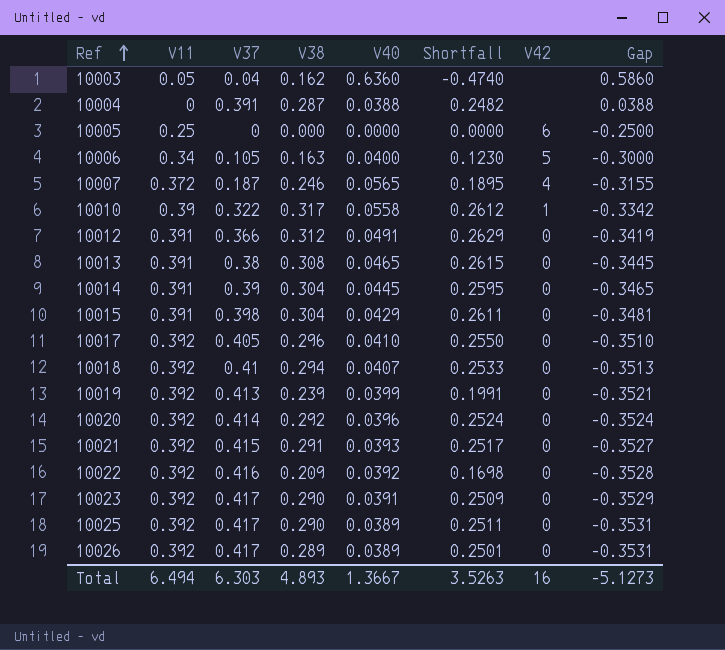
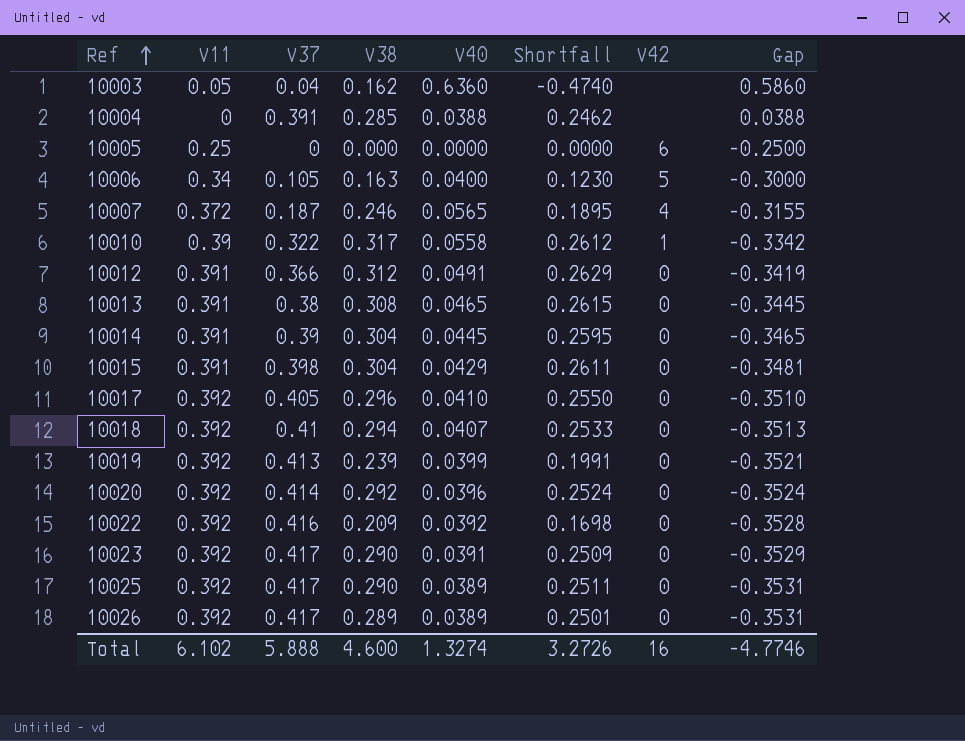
row 10021: 0.392 | 0.415 | 0.291 | 0.0393 | 0.2517 | 0 | -0.3527 -> none
10004 | V38: 0.287 -> 0.285
10004 | Shortfall: 0.2482 -> 0.2462
Total | V11: 6.494 -> 6.102
Total | V37: 6.303 -> 5.888
Total | V38: 4.893 -> 4.600
Total | V40: 1.3667 -> 1.3274
Total | Shortfall: 3.5263 -> 3.2726
Total | Gap: -5.1273 -> -4.7746

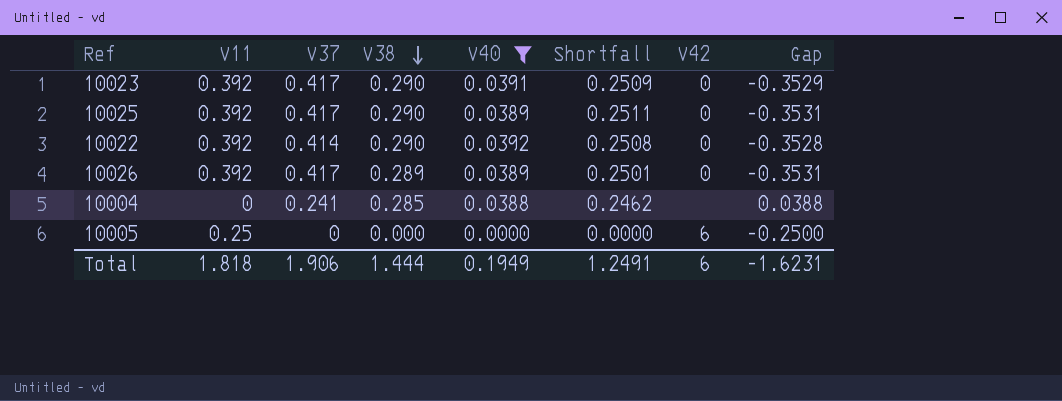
filter: none -> V40 <= 0.0392
row order: Ref ascending -> V38 descending
10022 | V37: 0.416 -> 0.414
10022 | V38: 0.209 -> 0.290
10022 | Shortfall: 0.1698 -> 0.2508
10004 | V37: 0.391 -> 0.241
Total | V11: 6.102 -> 1.818
Total | V37: 5.888 -> 1.906
Total | V38: 4.600 -> 1.444
Total | V40: 1.3274 -> 0.1949
Total | Shortfall: 3.2726 -> 1.2491
Total | V42: 16 -> 6
Total | Gap: -4.7746 -> -1.6231

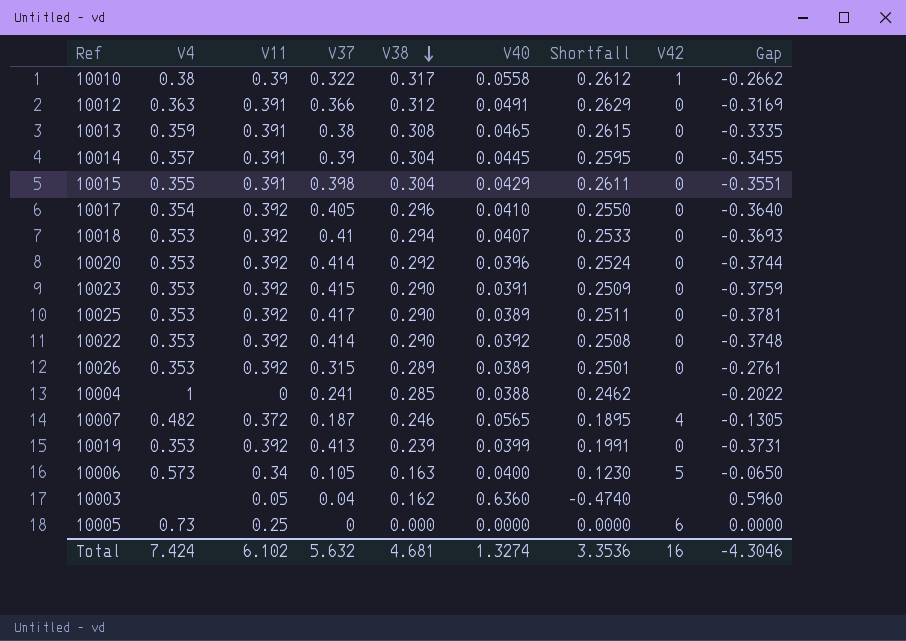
filter: V40 <= 0.0392 -> none
column V4 | position: none -> 2
column Gap | formula: [V40] - [V11] -> [V40] - [V37]
10023 | V37: 0.417 -> 0.415
10026 | V37: 0.417 -> 0.315
Total | V11: 1.818 -> 6.102
Total | V37: 1.906 -> 5.632
Total | V38: 1.444 -> 4.681
Total | V40: 0.1949 -> 1.3274
Total | Shortfall: 1.2491 -> 3.3536
Total | V42: 6 -> 16
Total | Gap: -1.6231 -> -4.3046

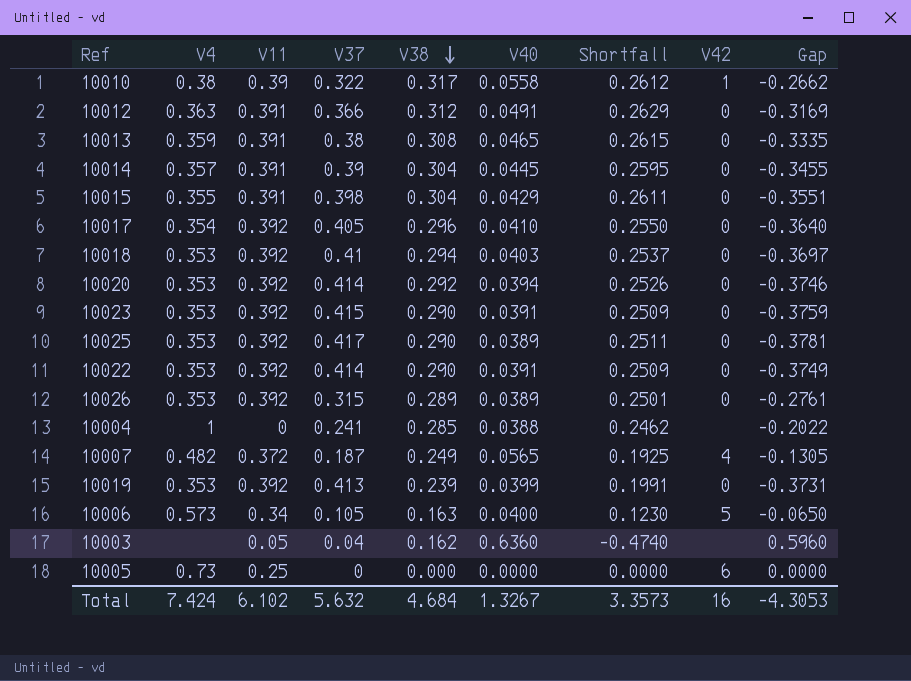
10018 | V40: 0.0407 -> 0.0403
10018 | Shortfall: 0.2533 -> 0.2537
10018 | Gap: -0.3693 -> -0.3697
10020 | V40: 0.0396 -> 0.0394
10020 | Shortfall: 0.2524 -> 0.2526
10020 | Gap: -0.3744 -> -0.3746
10022 | V40: 0.0392 -> 0.0391
10022 | Shortfall: 0.2508 -> 0.2509
10022 | Gap: -0.3748 -> -0.3749
10007 | V38: 0.246 -> 0.249
10007 | Shortfall: 0.1895 -> 0.1925
Total | V38: 4.681 -> 4.684
Total | V40: 1.3274 -> 1.3267
Total | Shortfall: 3.3536 -> 3.3573
Total | Gap: -4.3046 -> -4.3053

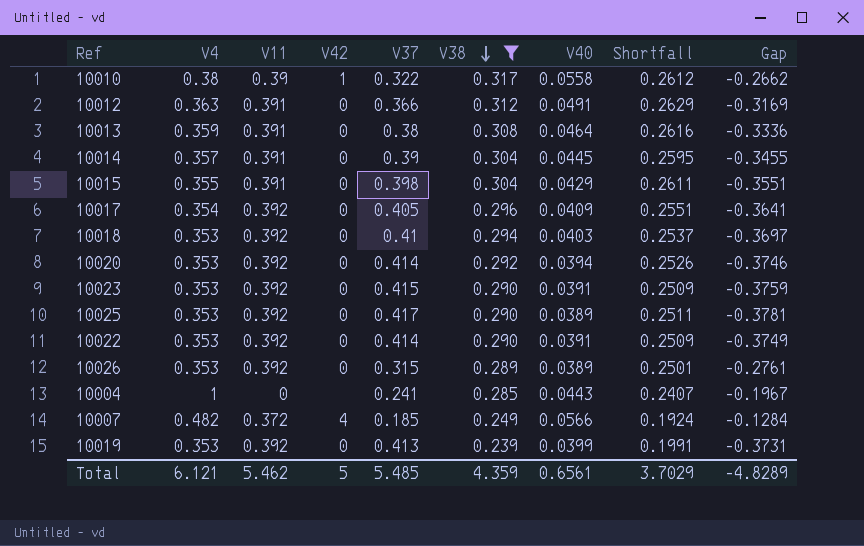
filter: none -> V38 >= 0.239
column V42 | position: 8 -> 4
10013 | V40: 0.0465 -> 0.0464
10013 | Shortfall: 0.2615 -> 0.2616
10013 | Gap: -0.3335 -> -0.3336
10017 | V40: 0.0410 -> 0.0409
10017 | Shortfall: 0.2550 -> 0.2551
10017 | Gap: -0.3640 -> -0.3641
10004 | V40: 0.0388 -> 0.0443
10004 | Shortfall: 0.2462 -> 0.2407
10004 | Gap: -0.2022 -> -0.1967
10007 | V37: 0.187 -> 0.185
10007 | V40: 0.0565 -> 0.0566
10007 | Shortfall: 0.1925 -> 0.1924
10007 | Gap: -0.1305 -> -0.1284
Total | V4: 7.424 -> 6.121
Total | V11: 6.102 -> 5.462
Total | V42: 16 -> 5
Total | V37: 5.632 -> 5.485
Total | V38: 4.684 -> 4.359
Total | V40: 1.3267 -> 0.6561
Total | Shortfall: 3.3573 -> 3.7029
Total | Gap: -4.3053 -> -4.8289

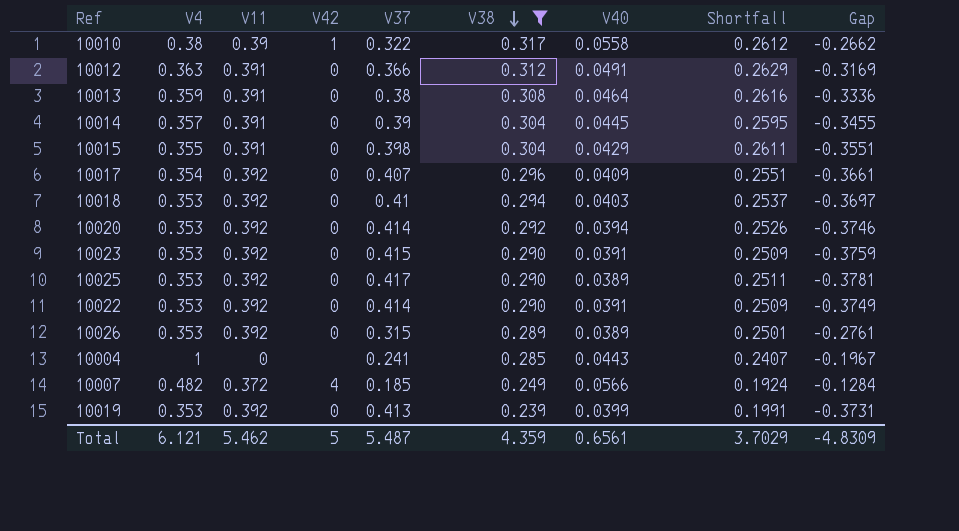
10017 | V37: 0.405 -> 0.407
10017 | Gap: -0.3641 -> -0.3661
Total | V37: 5.485 -> 5.487
Total | Gap: -4.8289 -> -4.8309

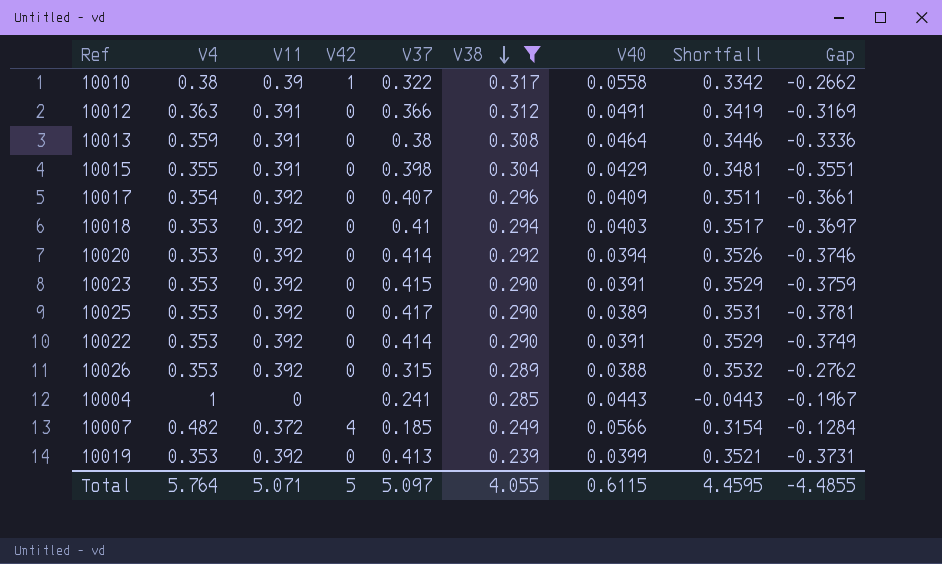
column Shortfall | formula: [V38] - [V40] -> [V11] - [V40]
row 10014: 0.357 | 0.391 | 0 | 0.39 | 0.304 | 0.0445 | 0.2595 | -0.3455 -> none
10026 | V40: 0.0389 -> 0.0388
10026 | Gap: -0.2761 -> -0.2762
Total | V4: 6.121 -> 5.764
Total | V11: 5.462 -> 5.071
Total | V37: 5.487 -> 5.097
Total | V38: 4.359 -> 4.055
Total | V40: 0.6561 -> 0.6115
Total | Shortfall: 3.7029 -> 4.4595
Total | Gap: -4.8309 -> -4.4855

